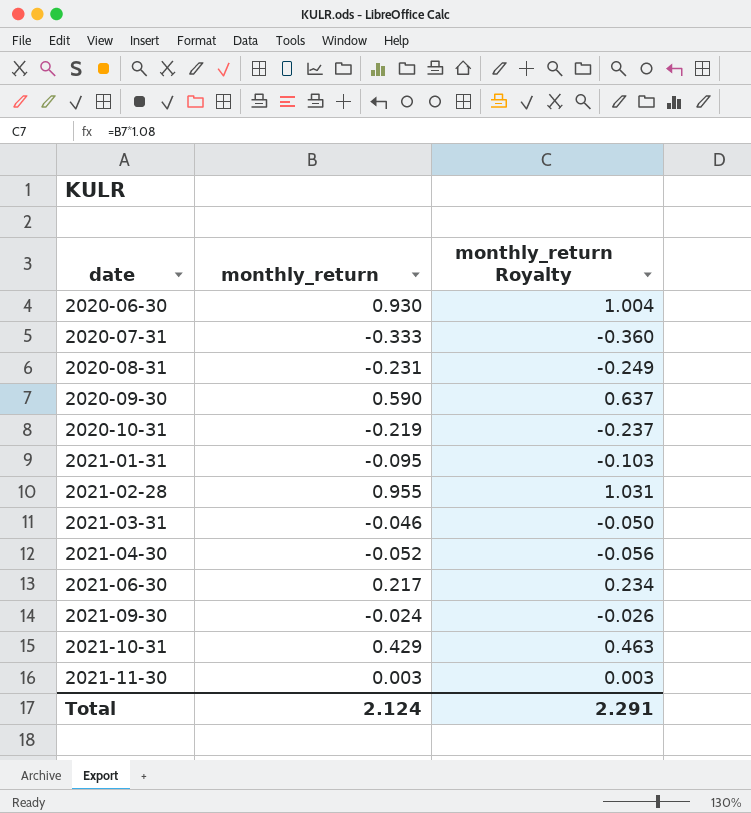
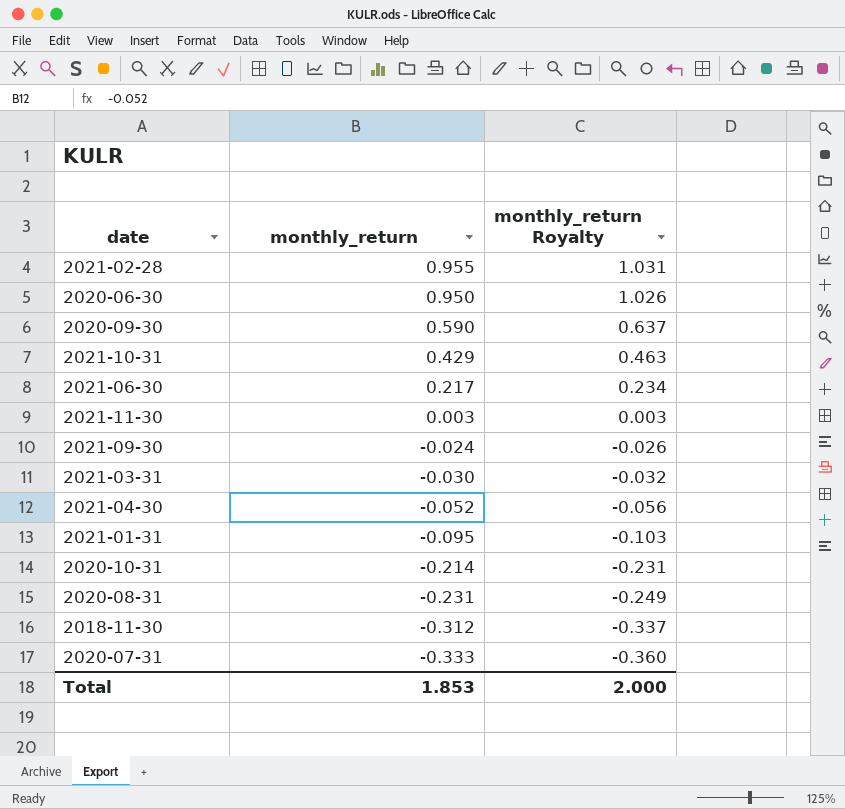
row order: date ascending -> monthly_return descending
2020-06-30 | monthly_return: 0.930 -> 0.950
2020-06-30 | monthly_return Royalty: 1.004 -> 1.026
2021-03-31 | monthly_return: -0.046 -> -0.030
2021-03-31 | monthly_return Royalty: -0.050 -> -0.032
2020-10-31 | monthly_return: -0.219 -> -0.214
2020-10-31 | monthly_return Royalty: -0.237 -> -0.231
row 2018-11-30: none -> -0.312 | -0.337
Total | monthly_return: 2.124 -> 1.853
Total | monthly_return Royalty: 2.291 -> 2.000

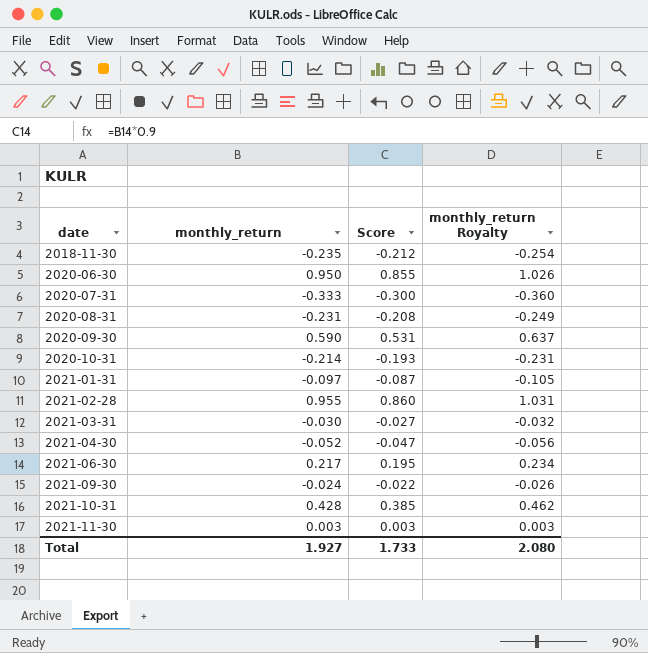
row order: monthly_return descending -> date ascending
column Score | formula: none -> [monthly_return] * 0.9
2018-11-30 | monthly_return: -0.312 -> -0.235
2018-11-30 | monthly_return Royalty: -0.337 -> -0.254
2021-01-31 | monthly_return: -0.095 -> -0.097
2021-01-31 | monthly_return Royalty: -0.103 -> -0.105
2021-10-31 | monthly_return: 0.429 -> 0.428
2021-10-31 | monthly_return Royalty: 0.463 -> 0.462
Total | monthly_return: 1.853 -> 1.927
Total | monthly_return Royalty: 2.000 -> 2.080

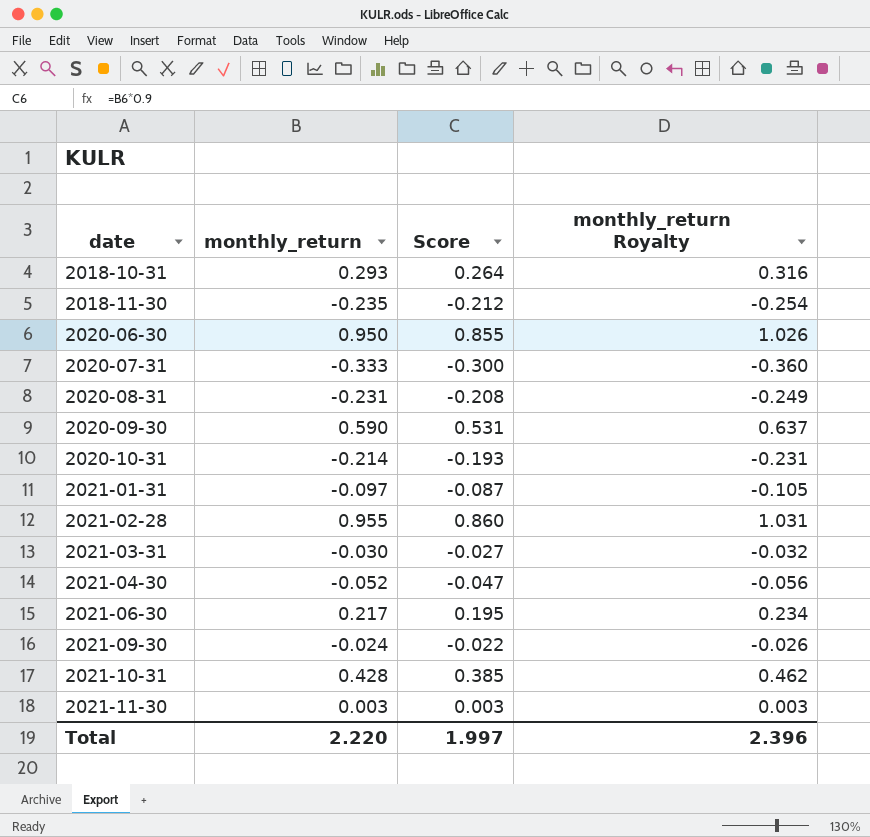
row 2018-10-31: none -> 0.293 | 0.264 | 0.316
Total | monthly_return: 1.927 -> 2.220
Total | Score: 1.733 -> 1.997
Total | monthly_return Royalty: 2.080 -> 2.396

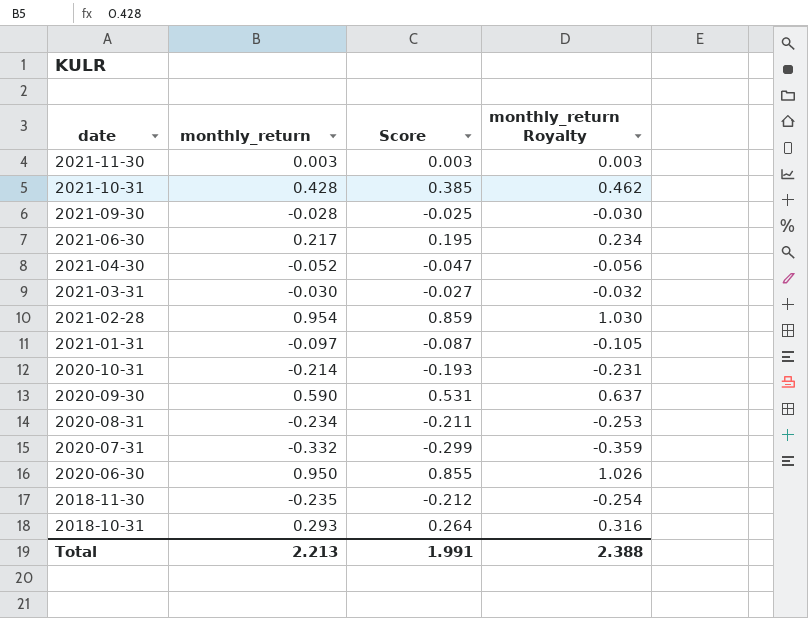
row order: date ascending -> date descending
2021-09-30 | monthly_return: -0.024 -> -0.028
2021-09-30 | Score: -0.022 -> -0.025
2021-09-30 | monthly_return Royalty: -0.026 -> -0.030
2021-02-28 | monthly_return: 0.955 -> 0.954
2021-02-28 | Score: 0.860 -> 0.859
2021-02-28 | monthly_return Royalty: 1.031 -> 1.030
2020-08-31 | monthly_return: -0.231 -> -0.234
2020-08-31 | Score: -0.208 -> -0.211
2020-08-31 | monthly_return Royalty: -0.249 -> -0.253
2020-07-31 | monthly_return: -0.333 -> -0.332
2020-07-31 | Score: -0.300 -> -0.299
2020-07-31 | monthly_return Royalty: -0.360 -> -0.359
Total | monthly_return: 2.220 -> 2.213
Total | Score: 1.997 -> 1.991
Total | monthly_return Royalty: 2.396 -> 2.388

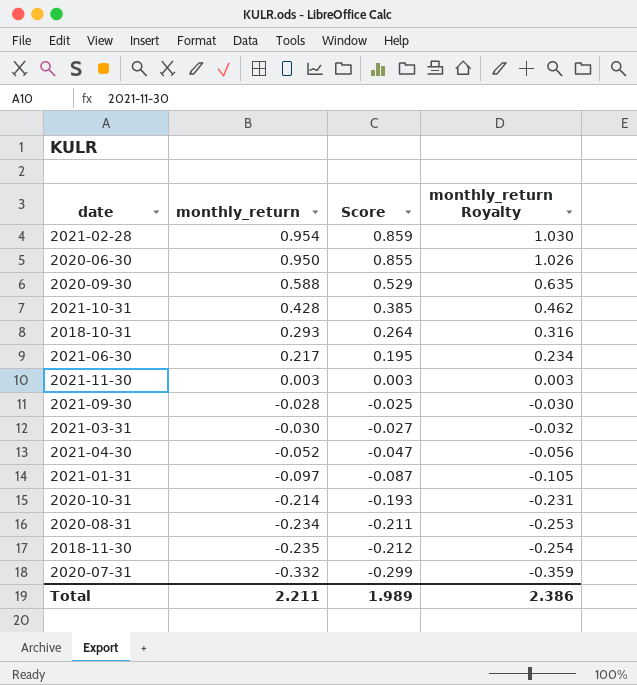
row order: date descending -> monthly_return descending
2020-09-30 | monthly_return: 0.590 -> 0.588
2020-09-30 | Score: 0.531 -> 0.529
2020-09-30 | monthly_return Royalty: 0.637 -> 0.635
Total | monthly_return: 2.213 -> 2.211
Total | Score: 1.991 -> 1.989
Total | monthly_return Royalty: 2.388 -> 2.386

